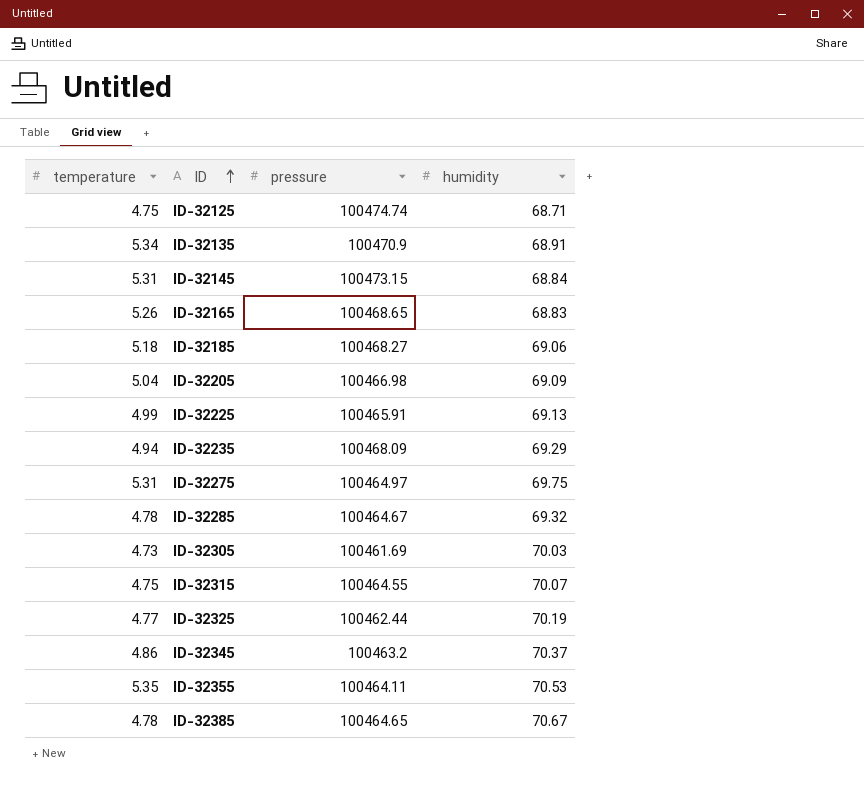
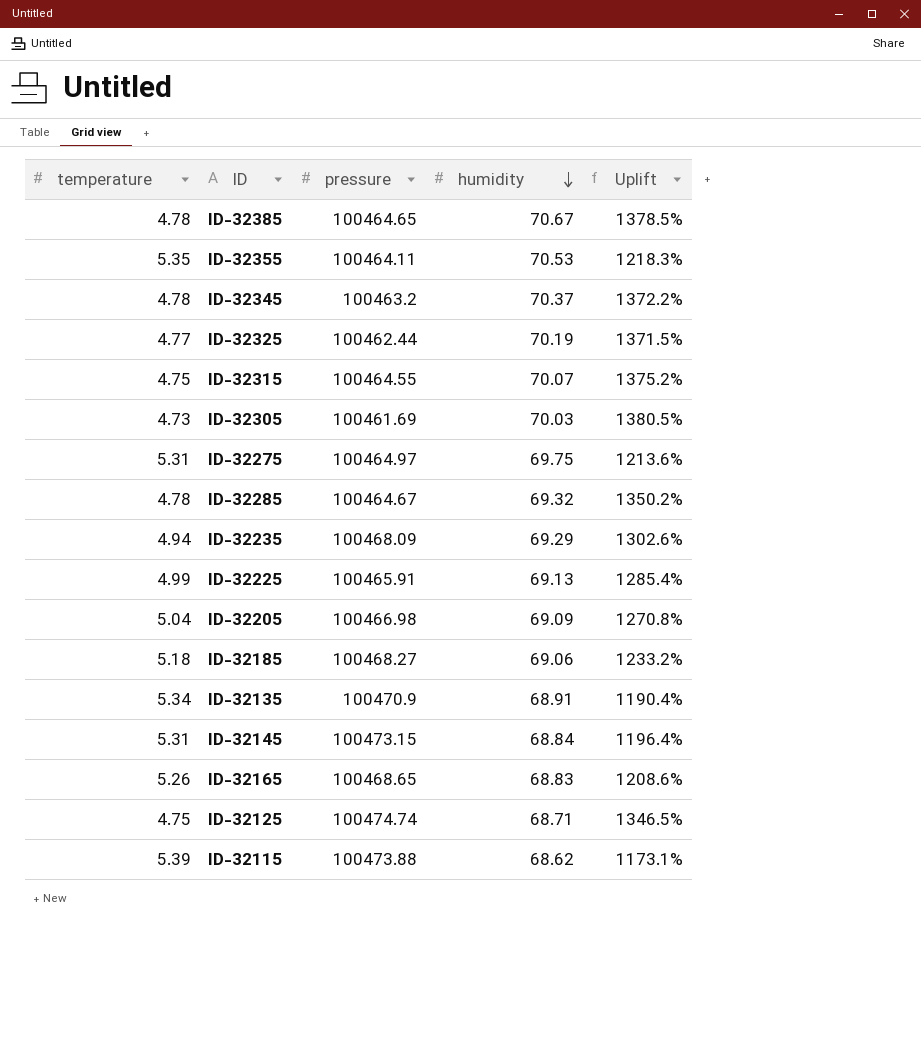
row order: ID ascending -> humidity descending
column Uplift | formula: none -> ([humidity] - [temperature]) / [temperature]
ID-32345 | temperature: 4.86 -> 4.78
row ID-32115: none -> 5.39 | 100473.88 | 68.62 | 1173.1%

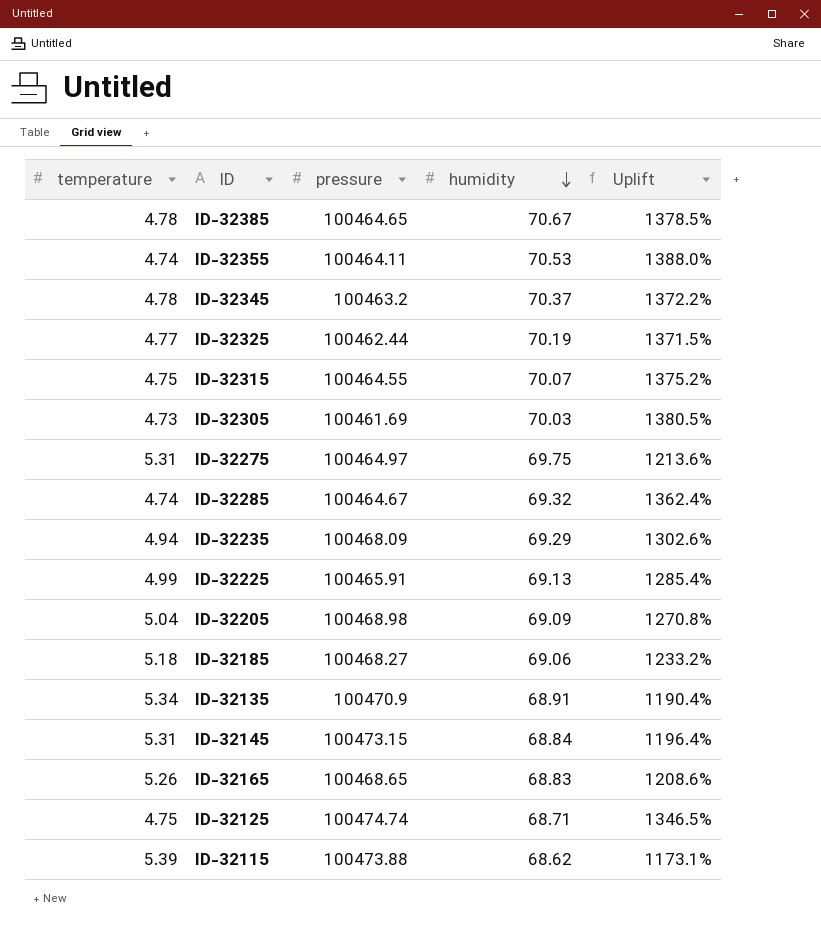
ID-32355 | temperature: 5.35 -> 4.74
ID-32355 | Uplift: 1218.3% -> 1388.0%
ID-32285 | temperature: 4.78 -> 4.74
ID-32285 | Uplift: 1350.2% -> 1362.4%
ID-32205 | pressure: 100466.98 -> 100468.98

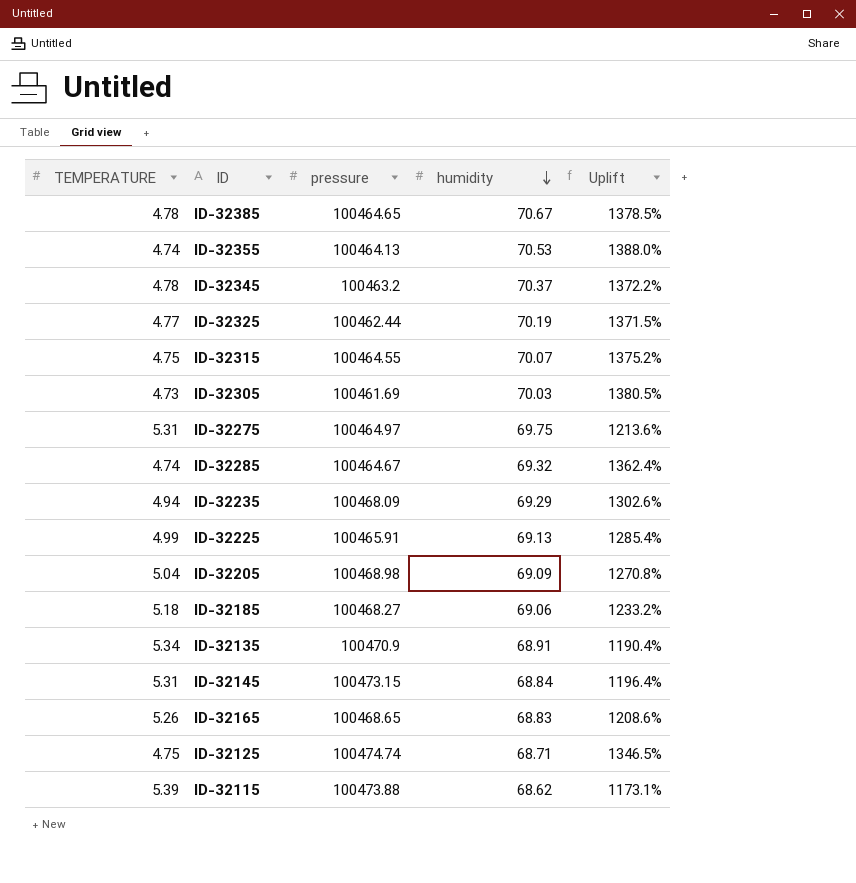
column name: temperature -> TEMPERATURE
ID-32355 | pressure: 100464.11 -> 100464.13

